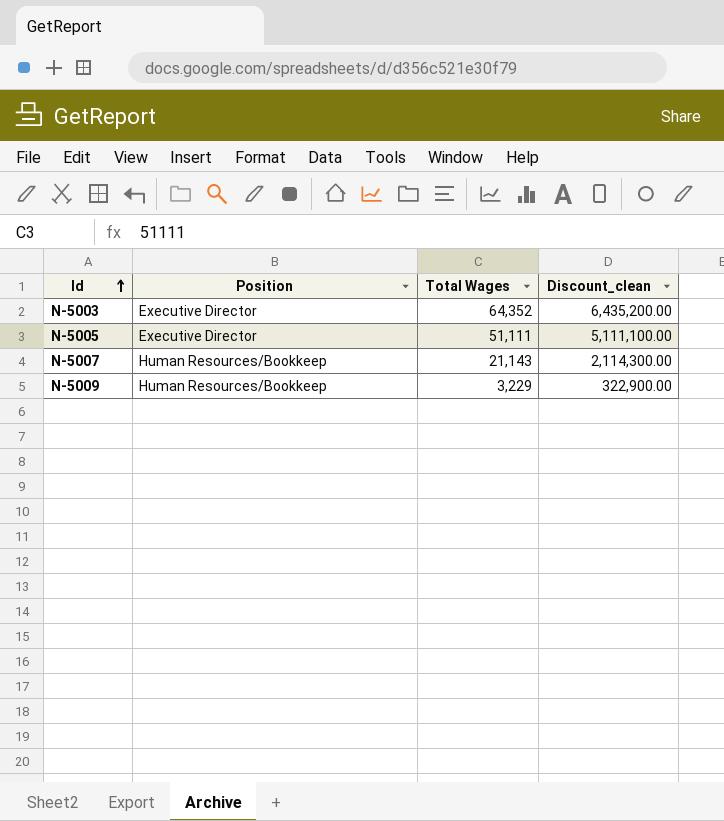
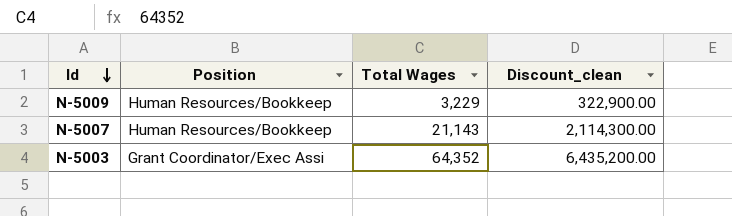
row order: Id ascending -> Id descending
row N-5005: Executive Director | 51,111 | 5,111,100.00 -> none
N-5003 | Position: Executive Director -> Grant Coordinator/Exec Assi

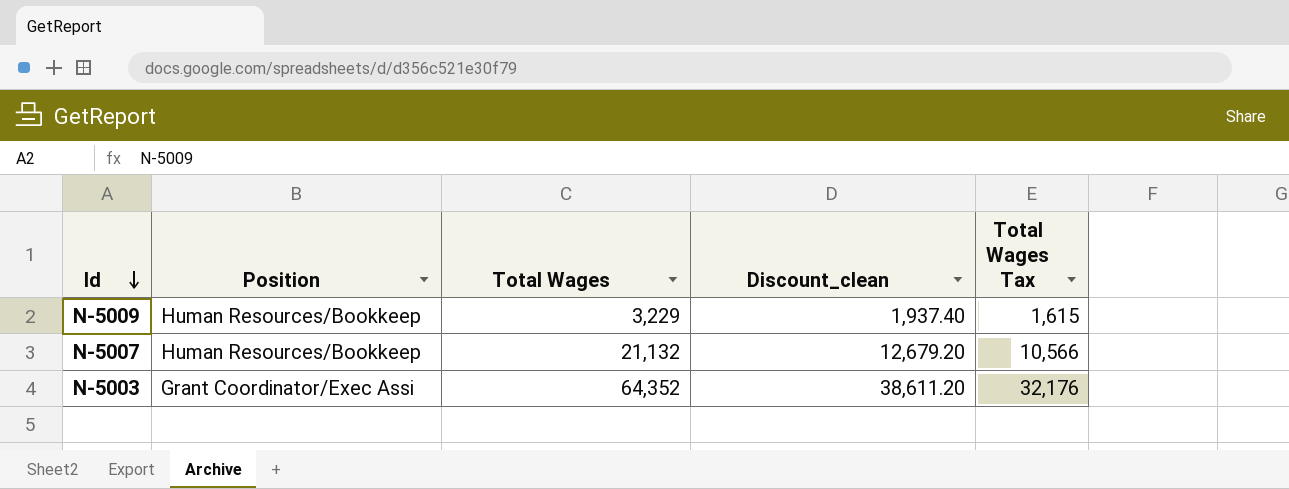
column Discount_clean | formula: [Total Wages] * 100 -> [Total Wages] * 0.6
column Total Wages Tax | formula: none -> [Total Wages] * 0.5
N-5007 | Total Wages: 21,143 -> 21,132

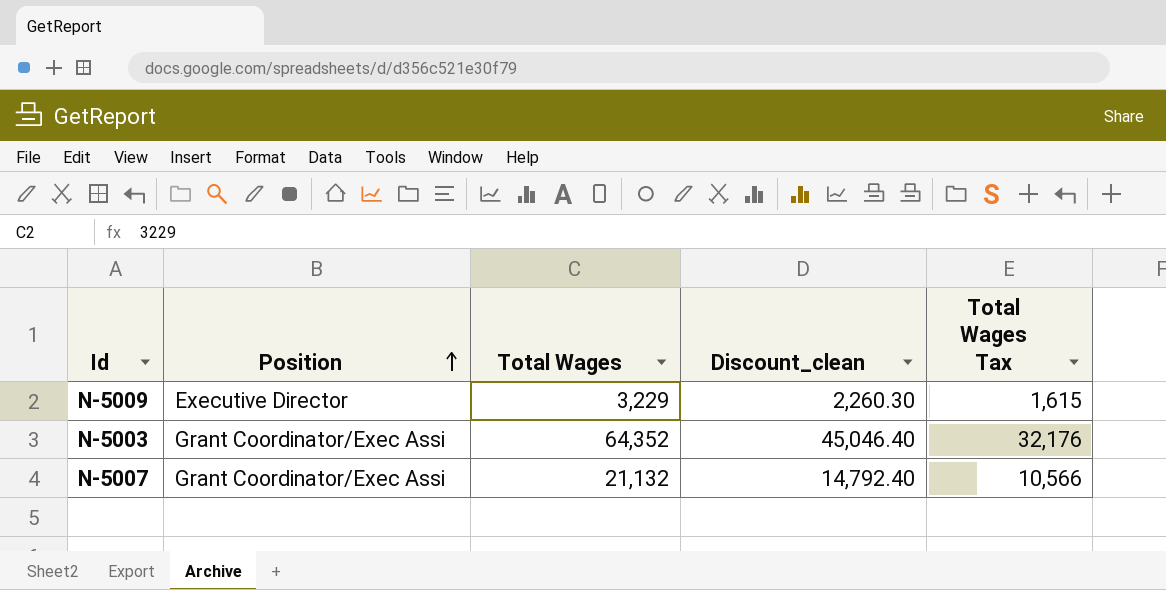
row order: Id descending -> Position ascending
column Discount_clean | formula: [Total Wages] * 0.6 -> [Total Wages] * 0.7
N-5009 | Position: Human Resources/Bookkeep -> Executive Director
N-5007 | Position: Human Resources/Bookkeep -> Grant Coordinator/Exec Assi

